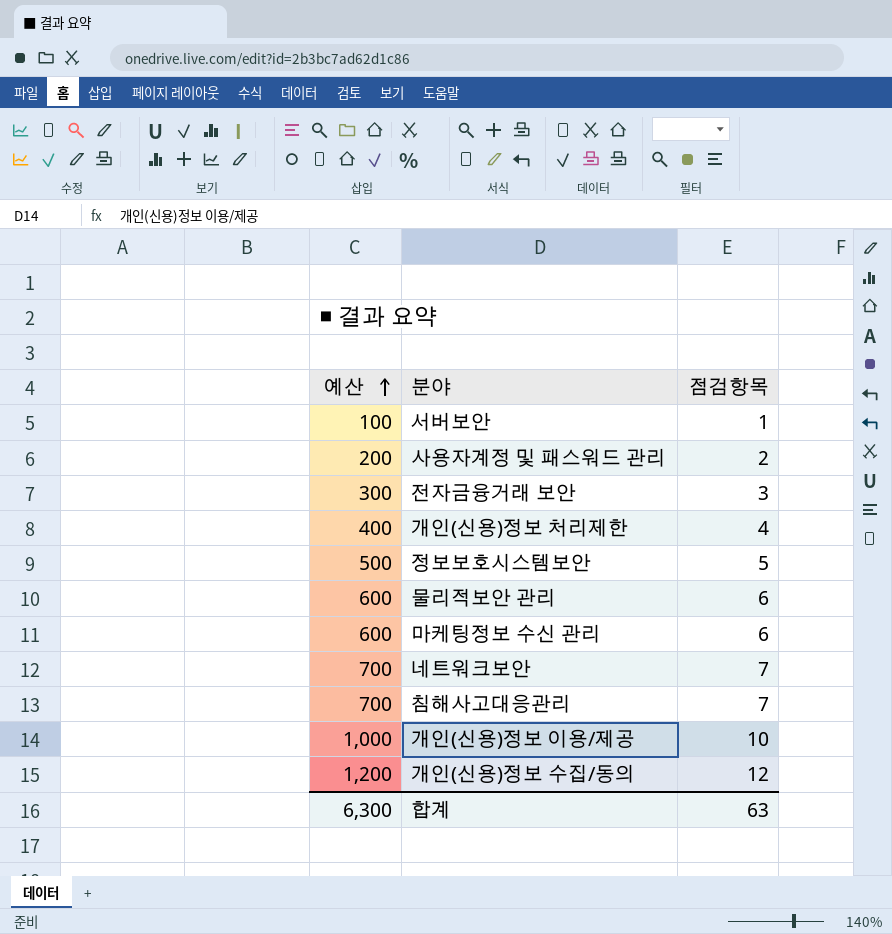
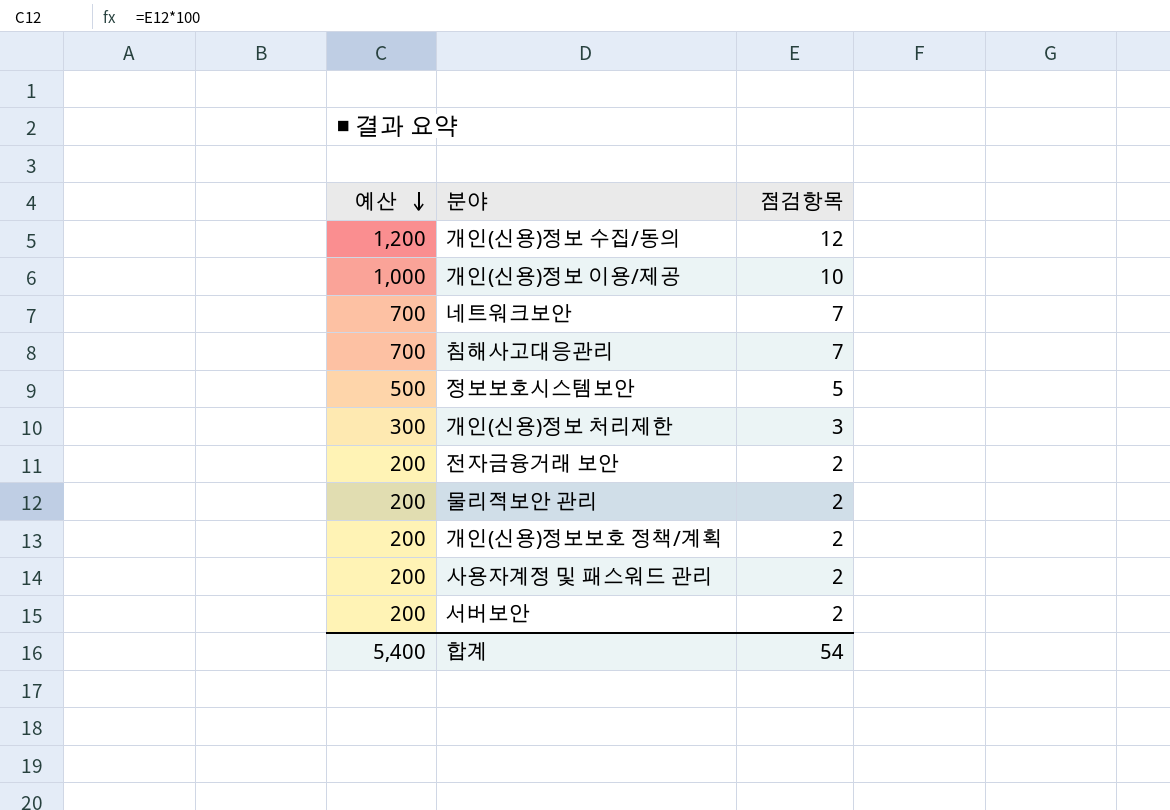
row order: 예산 ascending -> 예산 descending
row 마케팅정보 수신 관리: 600 | 6 -> none
개인(신용)정보 처리제한 | 예산: 400 -> 300
개인(신용)정보 처리제한 | 점검항목: 4 -> 3
전자금융거래 보안 | 예산: 300 -> 200
전자금융거래 보안 | 점검항목: 3 -> 2
물리적보안 관리 | 예산: 600 -> 200
물리적보안 관리 | 점검항목: 6 -> 2
row 개인(신용)정보보호 정책/계획: none -> 200 | 2
서버보안 | 예산: 100 -> 200
서버보안 | 점검항목: 1 -> 2
합계 | 예산: 6,300 -> 5,400
합계 | 점검항목: 63 -> 54

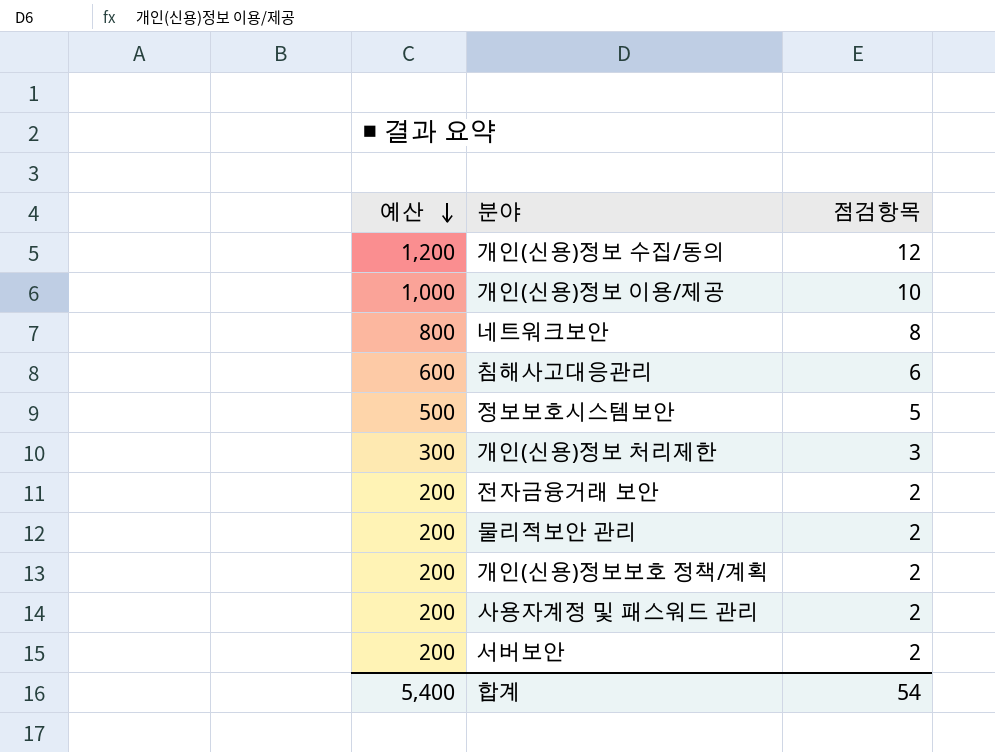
네트워크보안 | 예산: 700 -> 800
네트워크보안 | 점검항목: 7 -> 8
침해사고대응관리 | 예산: 700 -> 600
침해사고대응관리 | 점검항목: 7 -> 6

